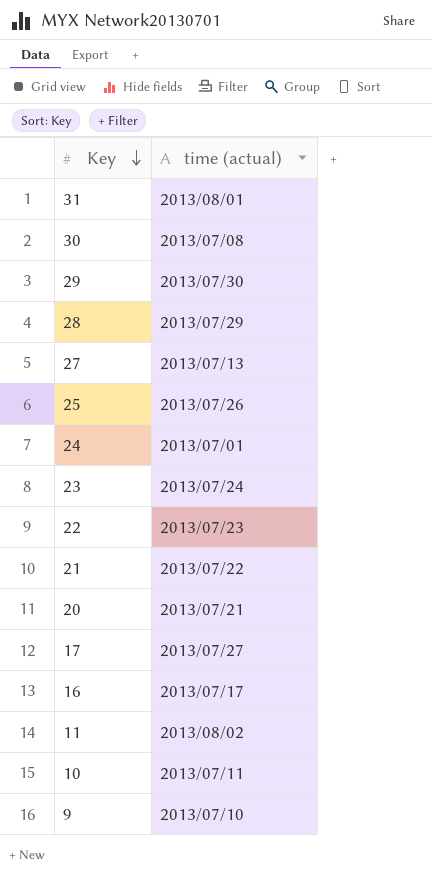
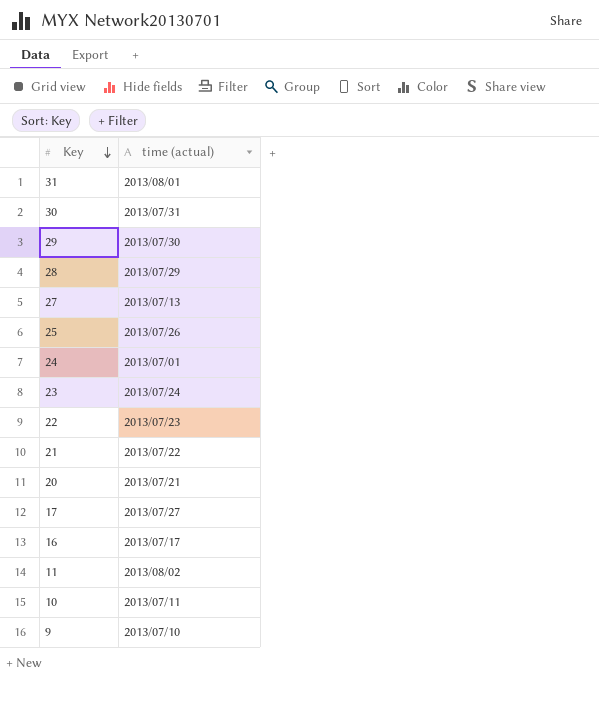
30 | time (actual): 2013/07/08 -> 2013/07/31

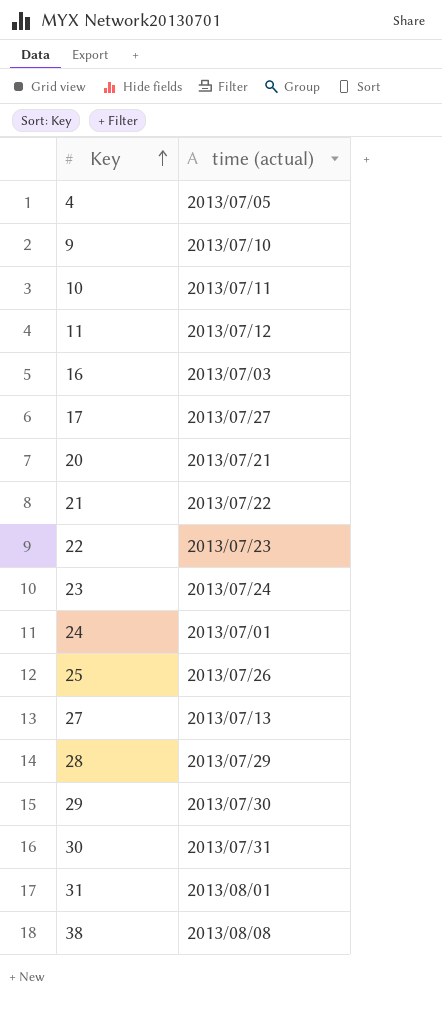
row order: Key descending -> Key ascending
row 4: none -> 2013/07/05
11 | time (actual): 2013/08/02 -> 2013/07/12
16 | time (actual): 2013/07/17 -> 2013/07/03
row 38: none -> 2013/08/08

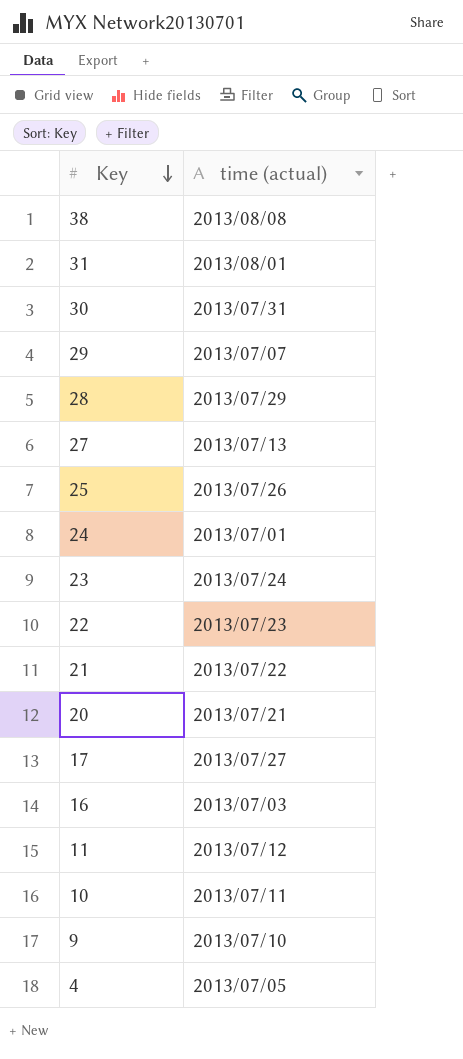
row order: Key ascending -> Key descending
29 | time (actual): 2013/07/30 -> 2013/07/07

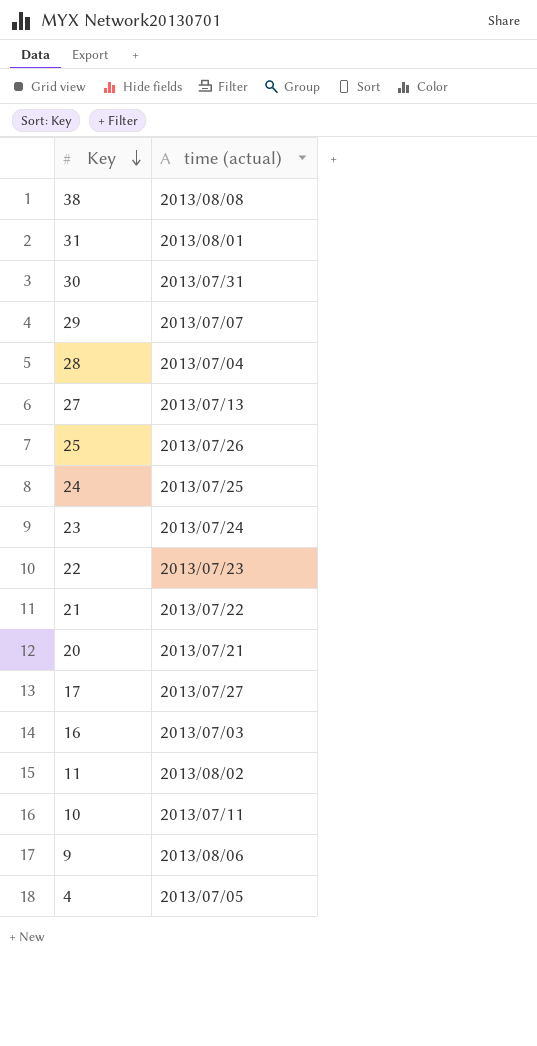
28 | time (actual): 2013/07/29 -> 2013/07/04
24 | time (actual): 2013/07/01 -> 2013/07/25
11 | time (actual): 2013/07/12 -> 2013/08/02
9 | time (actual): 2013/07/10 -> 2013/08/06

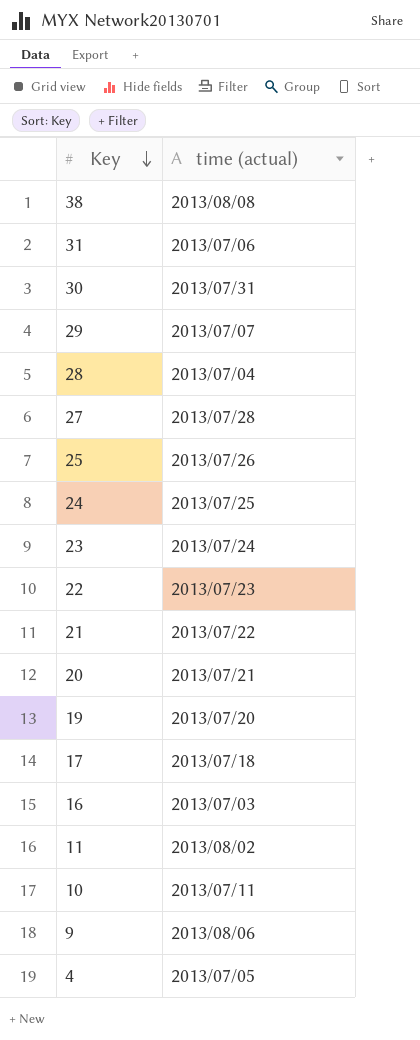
31 | time (actual): 2013/08/01 -> 2013/07/06
27 | time (actual): 2013/07/13 -> 2013/07/28
row 19: none -> 2013/07/20
17 | time (actual): 2013/07/27 -> 2013/07/18

